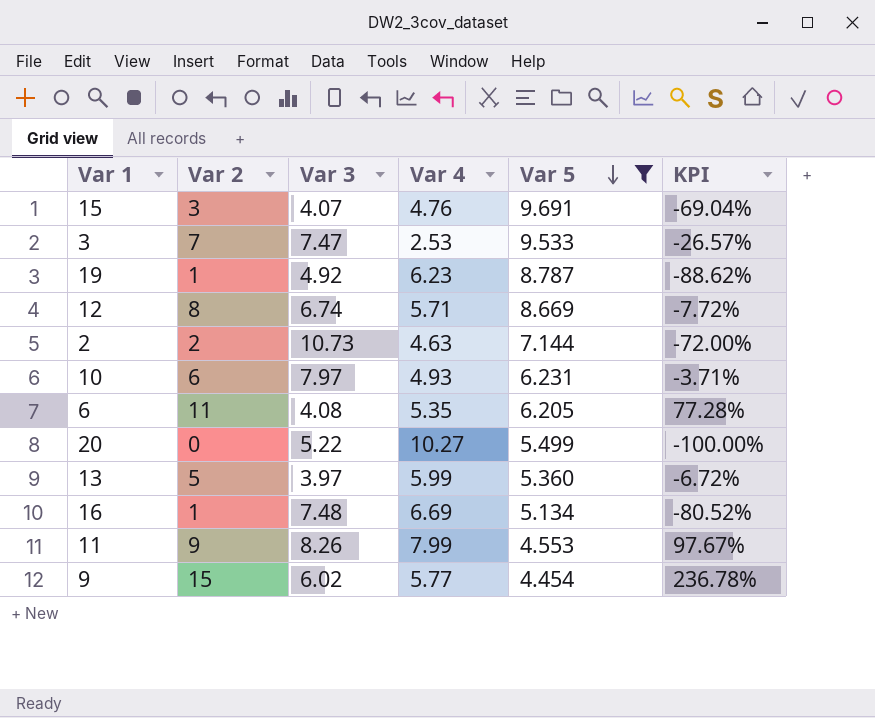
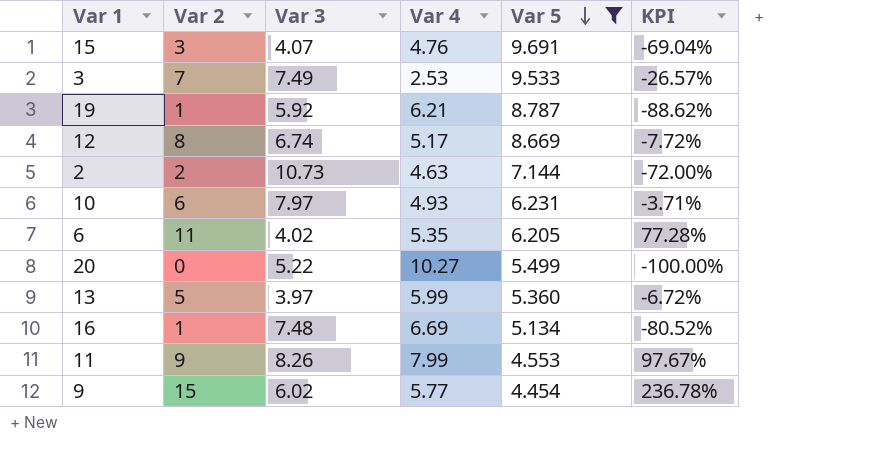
3 | Var 3: 7.47 -> 7.49
19 | Var 3: 4.92 -> 5.92
19 | Var 4: 6.23 -> 6.21
12 | Var 4: 5.71 -> 5.17
6 | Var 3: 4.08 -> 4.02

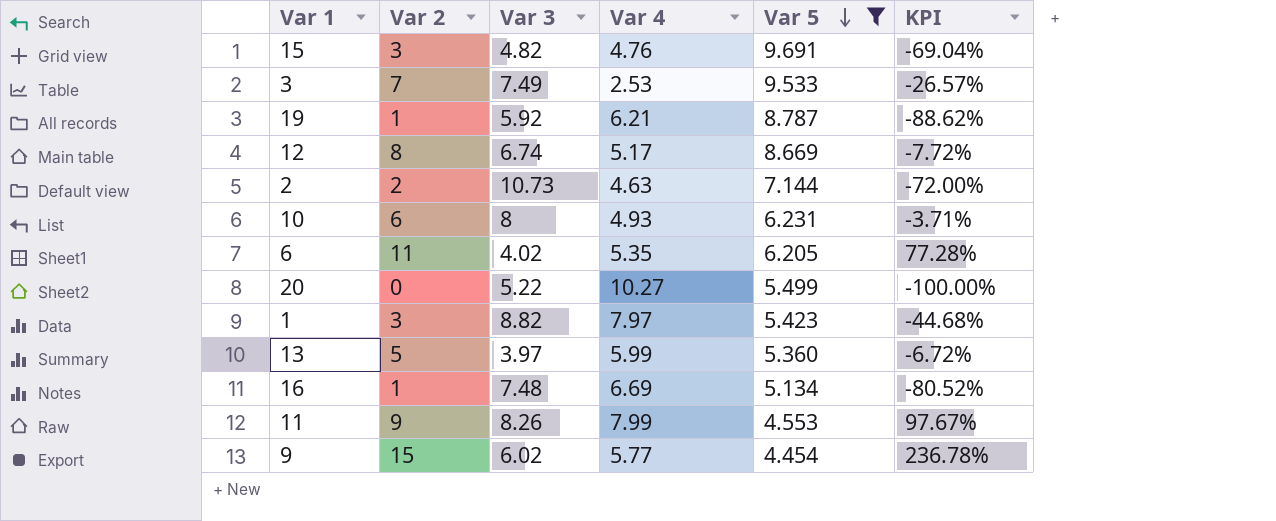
15 | Var 3: 4.07 -> 4.82
10 | Var 3: 7.97 -> 8
row 1: none -> 3 | 8.82 | 7.97 | 5.423 | -44.68%

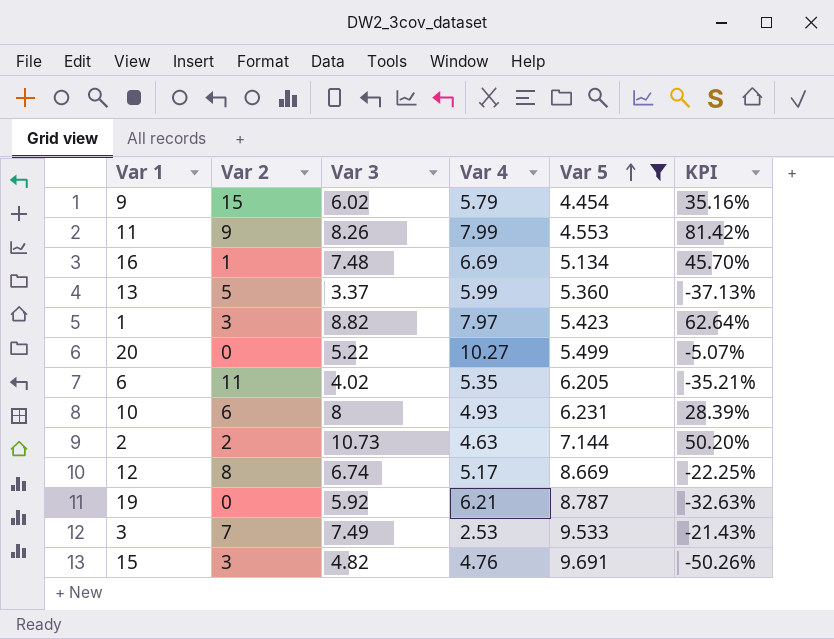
row order: Var 5 descending -> Var 5 ascending
column KPI | formula: ([Var 2] - [Var 5]) / [Var 5] -> ([Var 3] - [Var 5]) / [Var 5]
9 | Var 4: 5.77 -> 5.79
13 | Var 3: 3.97 -> 3.37
19 | Var 2: 1 -> 0

